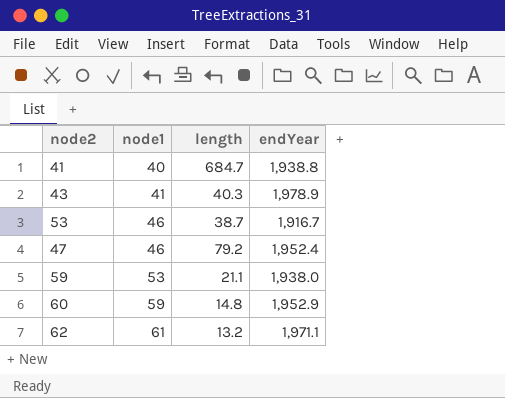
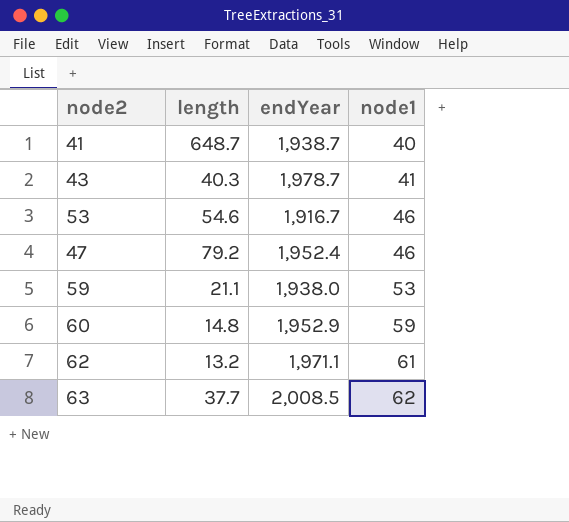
column node1 | position: 2 -> 4
41 | length: 684.7 -> 648.7
41 | endYear: 1,938.8 -> 1,938.7
43 | endYear: 1,978.9 -> 1,978.7
53 | length: 38.7 -> 54.6
row 63: none -> 37.7 | 2,008.5 | 62

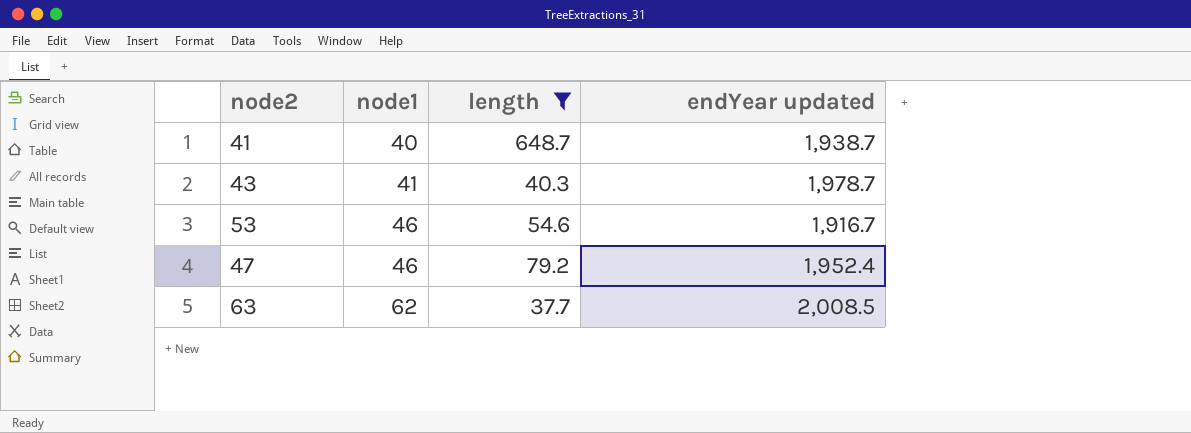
filter: none -> length >= 37.7
column node1 | position: 4 -> 2
column name: endYear -> endYear updated

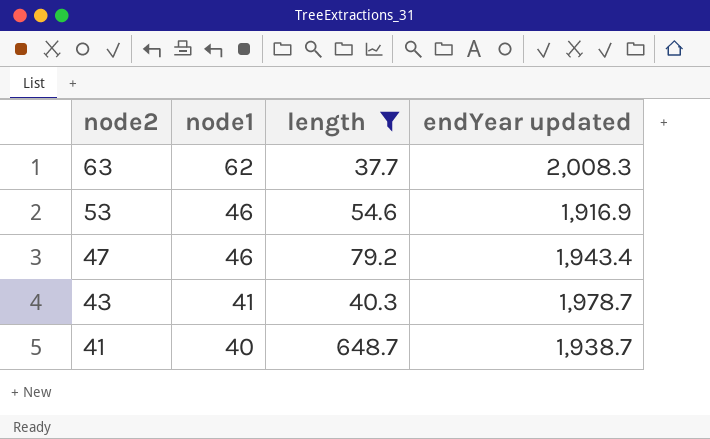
row order: node1 ascending -> node2 descending
63 | endYear updated: 2,008.5 -> 2,008.3
53 | endYear updated: 1,916.7 -> 1,916.9
47 | endYear updated: 1,952.4 -> 1,943.4

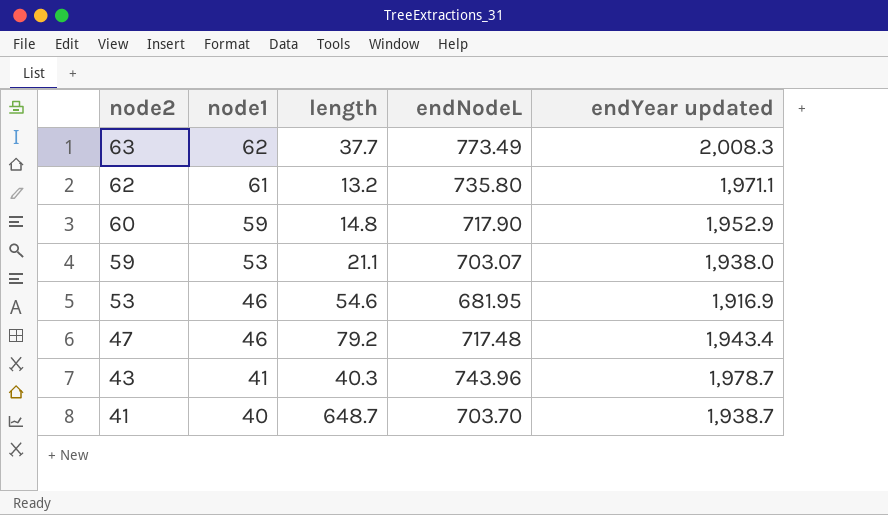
filter: length >= 37.7 -> none
column endNodeL | position: none -> 4

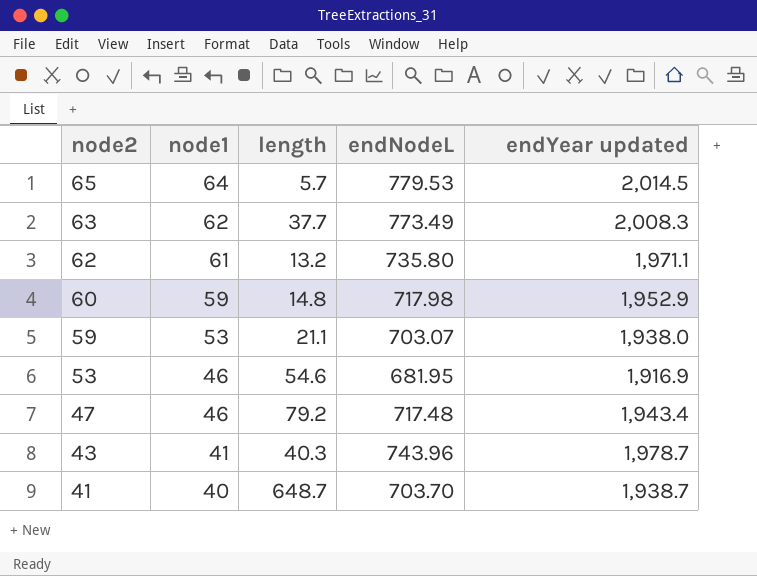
row 65: none -> 64 | 5.7 | 779.53 | 2,014.5
60 | endNodeL: 717.90 -> 717.98

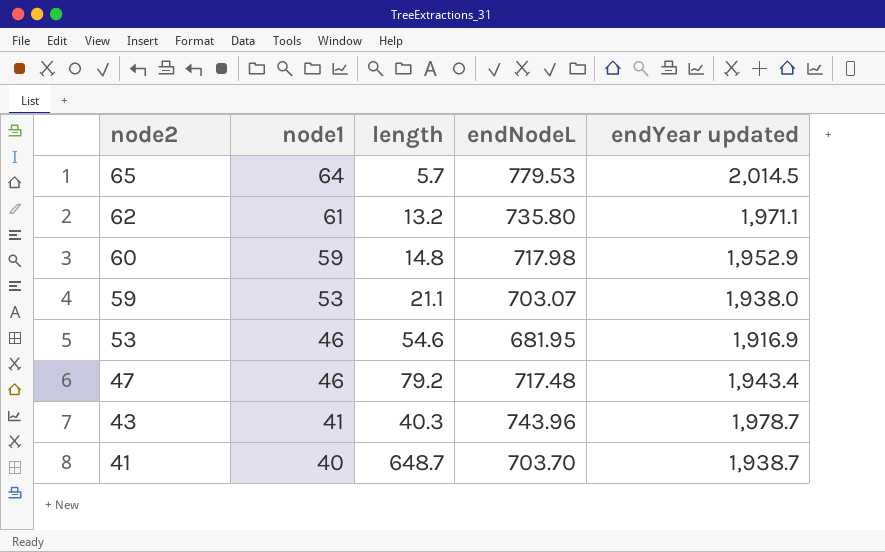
row 63: 62 | 37.7 | 773.49 | 2,008.3 -> none

